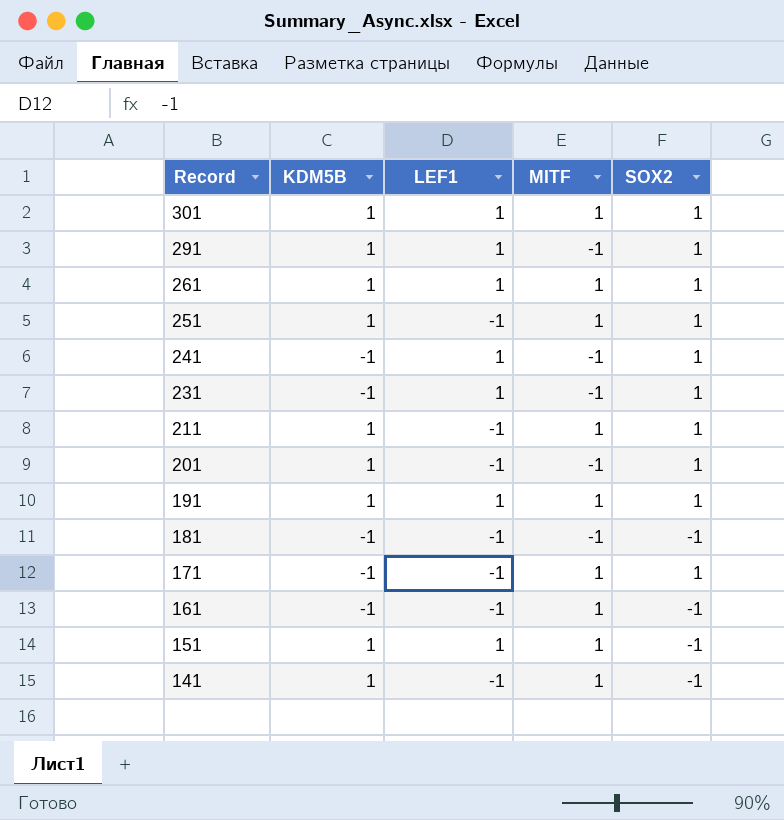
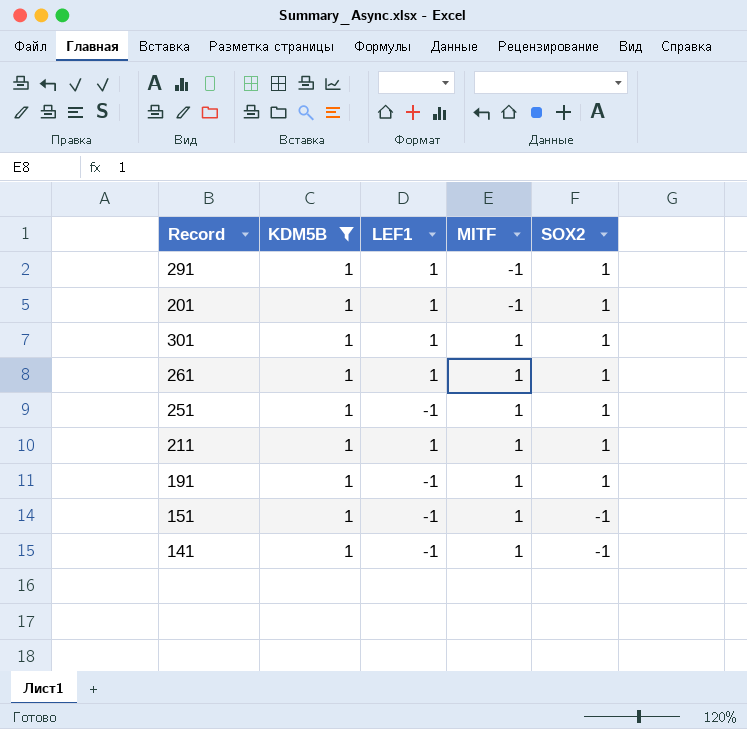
filter: none -> KDM5B = 1
row order: Record descending -> MITF ascending
201 | LEF1: -1 -> 1
211 | LEF1: -1 -> 1
191 | LEF1: 1 -> -1
151 | LEF1: 1 -> -1

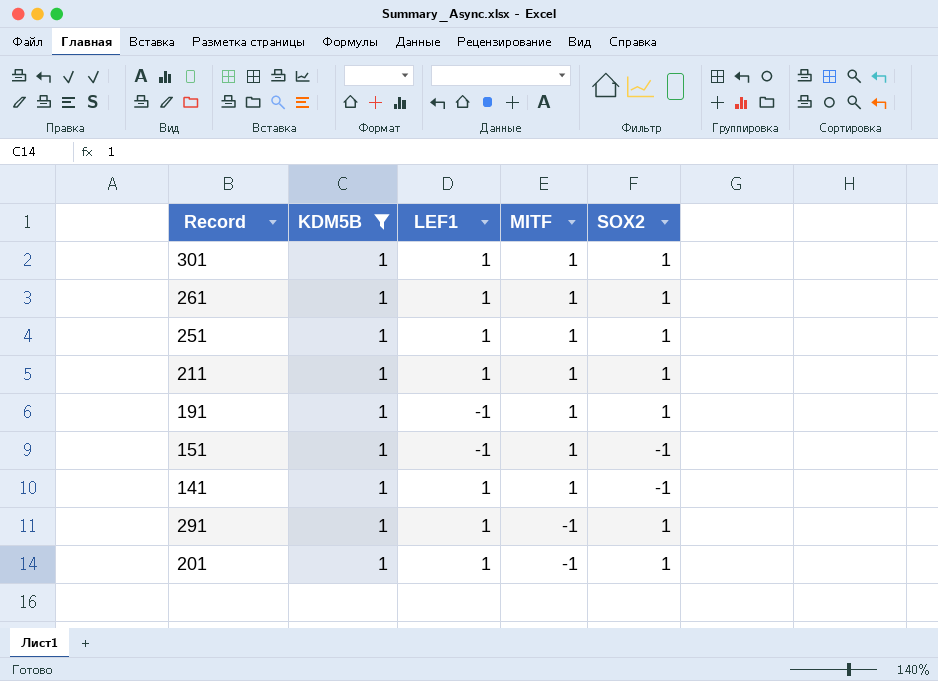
row order: MITF ascending -> MITF descending
251 | LEF1: -1 -> 1
141 | LEF1: -1 -> 1

